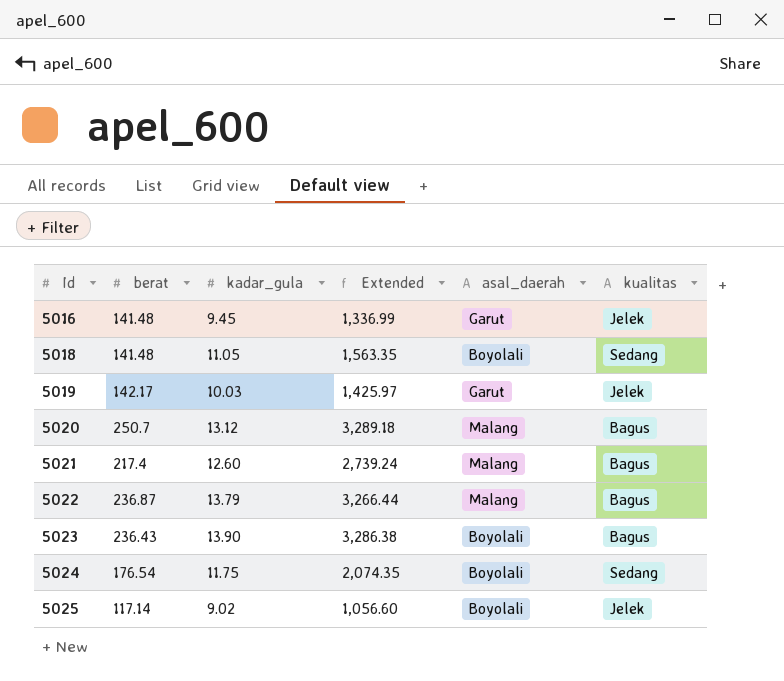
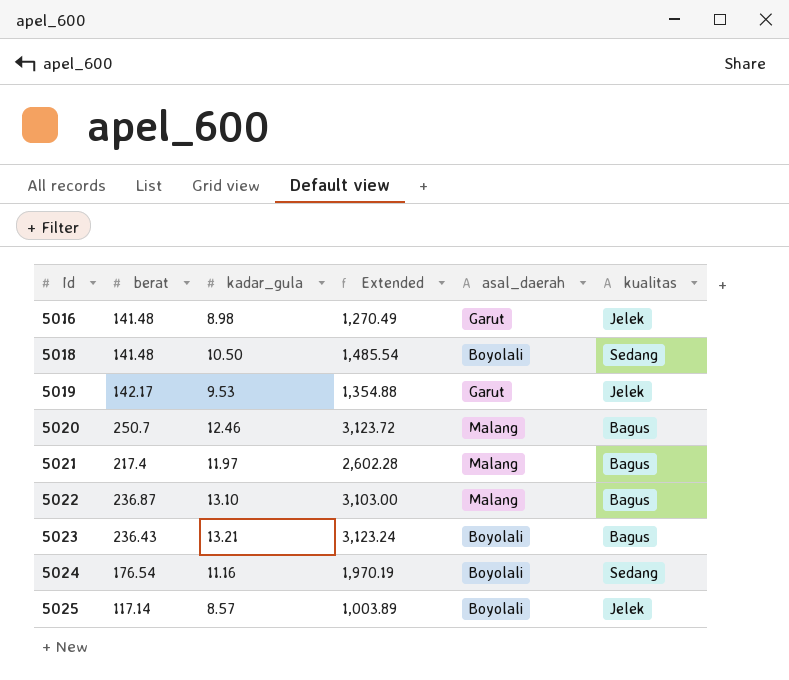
5016 | kadar_gula: 9.45 -> 8.98
5016 | Extended: 1,336.99 -> 1,270.49
5018 | kadar_gula: 11.05 -> 10.50
5018 | Extended: 1,563.35 -> 1,485.54
5019 | kadar_gula: 10.03 -> 9.53
5019 | Extended: 1,425.97 -> 1,354.88
5020 | kadar_gula: 13.12 -> 12.46
5020 | Extended: 3,289.18 -> 3,123.72
5021 | kadar_gula: 12.60 -> 11.97
5021 | Extended: 2,739.24 -> 2,602.28
5022 | kadar_gula: 13.79 -> 13.10
5022 | Extended: 3,266.44 -> 3,103.00
5023 | kadar_gula: 13.90 -> 13.21
5023 | Extended: 3,286.38 -> 3,123.24
5024 | kadar_gula: 11.75 -> 11.16
5024 | Extended: 2,074.35 -> 1,970.19
5025 | kadar_gula: 9.02 -> 8.57
5025 | Extended: 1,056.60 -> 1,003.89

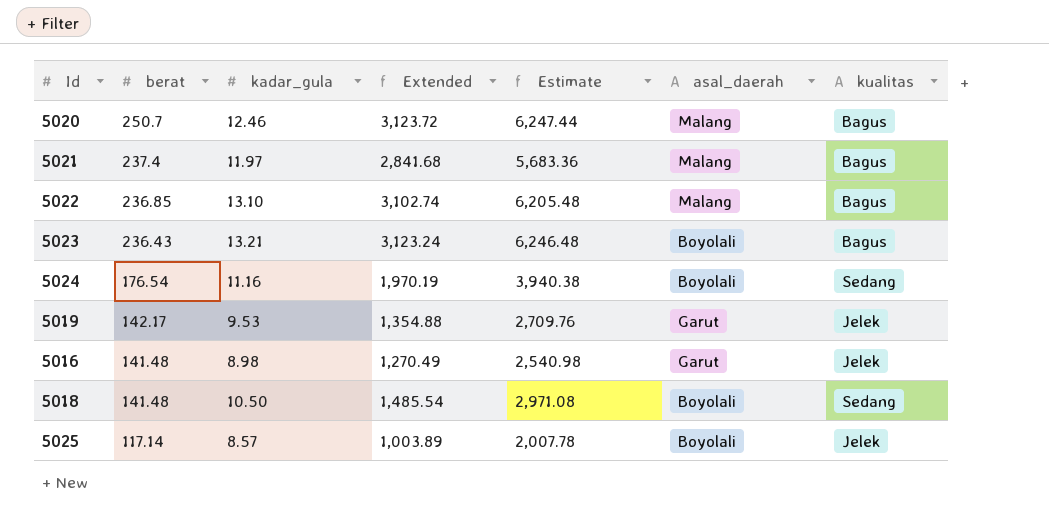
row order: Id ascending -> berat descending
column Estimate | formula: none -> [Extended] * 2
5021 | berat: 217.4 -> 237.4
5021 | Extended: 2,602.28 -> 2,841.68
5022 | berat: 236.87 -> 236.85
5022 | Extended: 3,103.00 -> 3,102.74

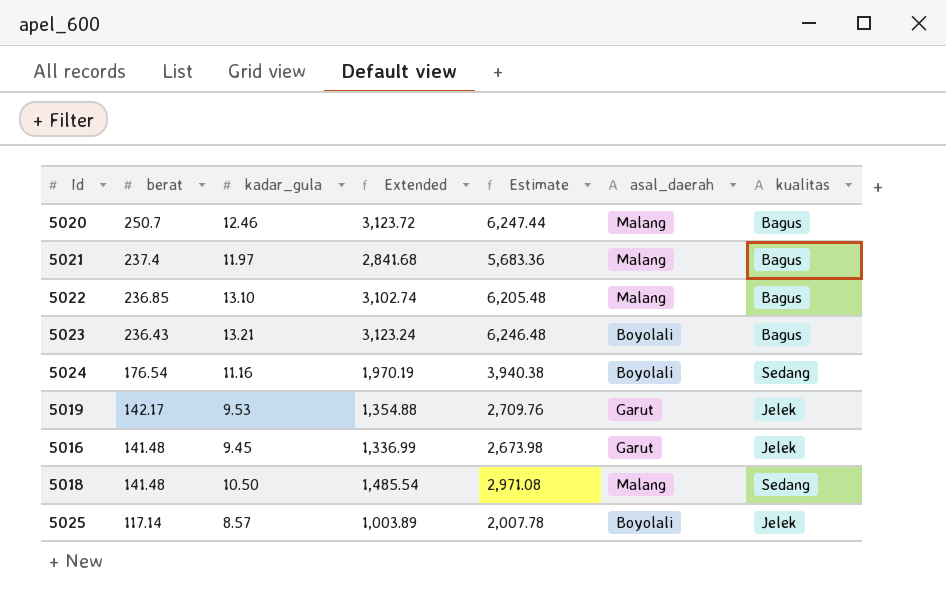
5016 | kadar_gula: 8.98 -> 9.45
5016 | Extended: 1,270.49 -> 1,336.99
5016 | Estimate: 2,540.98 -> 2,673.98
5018 | asal_daerah: Boyolali -> Malang

